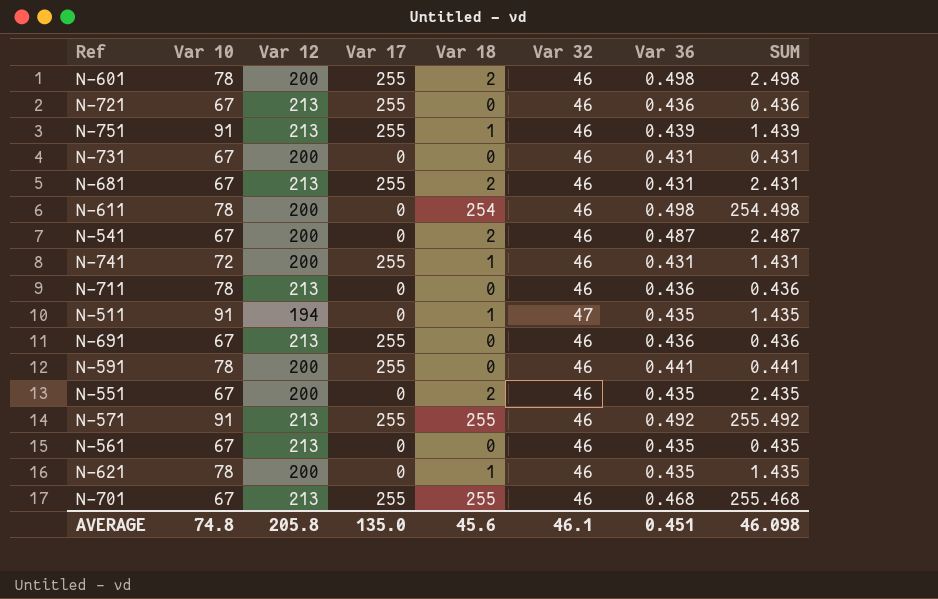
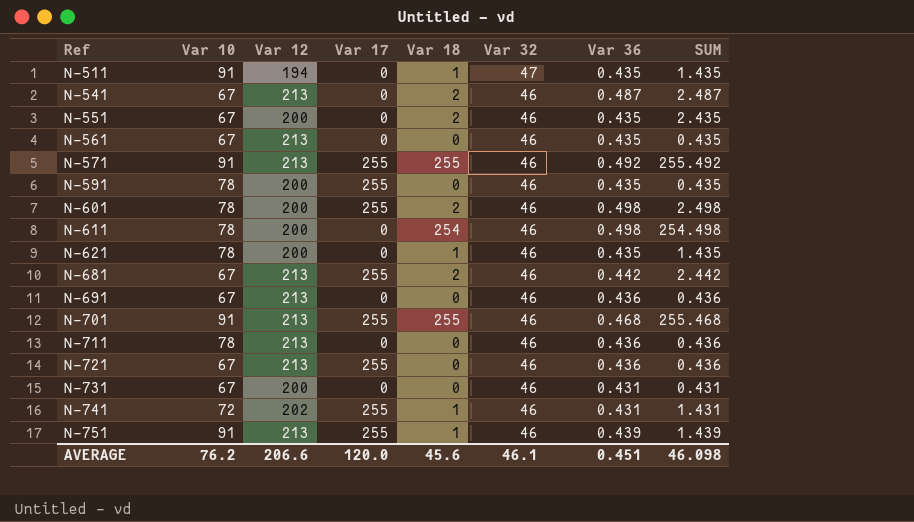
row order: none -> Ref ascending
N-541 | Var 12: 200 -> 213
N-591 | Var 36: 0.441 -> 0.435
N-591 | SUM: 0.441 -> 0.435
N-681 | Var 36: 0.431 -> 0.442
N-681 | SUM: 2.431 -> 2.442
N-691 | Var 17: 255 -> 0
N-701 | Var 10: 67 -> 91
N-741 | Var 12: 200 -> 202
AVERAGE | Var 10: 74.8 -> 76.2
AVERAGE | Var 12: 205.8 -> 206.6
AVERAGE | Var 17: 135.0 -> 120.0

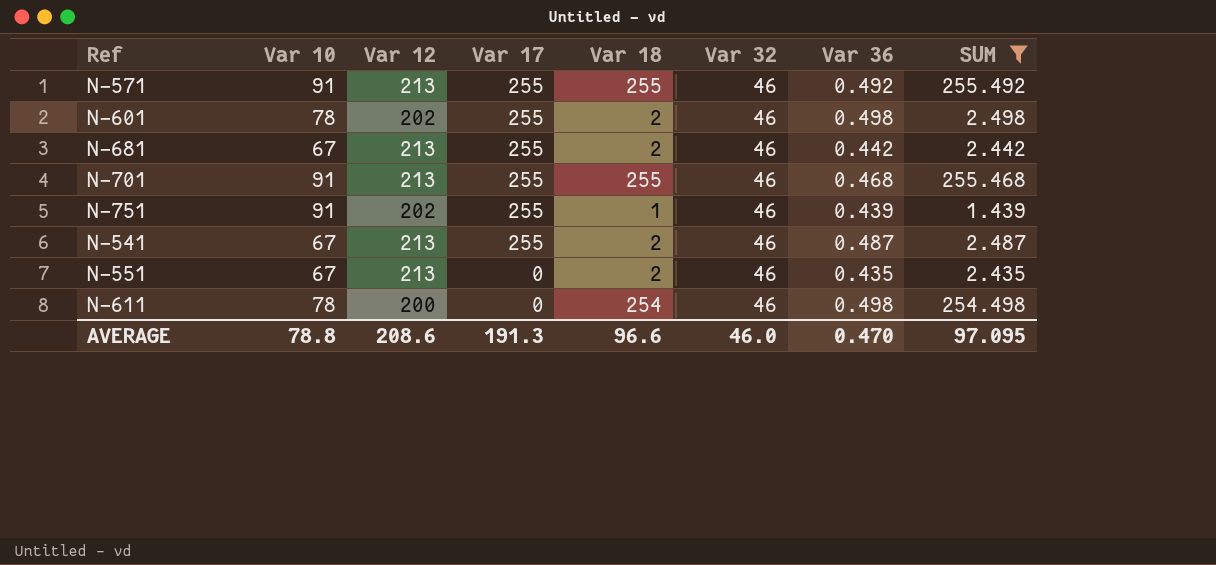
filter: none -> SUM >= 1.439
row order: Ref ascending -> Var 17 descending
N-601 | Var 12: 200 -> 202
N-751 | Var 12: 213 -> 202
N-541 | Var 17: 0 -> 255
N-551 | Var 12: 200 -> 213
AVERAGE | Var 10: 76.2 -> 78.8
AVERAGE | Var 12: 206.6 -> 208.6
AVERAGE | Var 17: 120.0 -> 191.3
AVERAGE | Var 18: 45.6 -> 96.6
AVERAGE | Var 32: 46.1 -> 46.0
AVERAGE | Var 36: 0.451 -> 0.470
AVERAGE | SUM: 46.098 -> 97.095

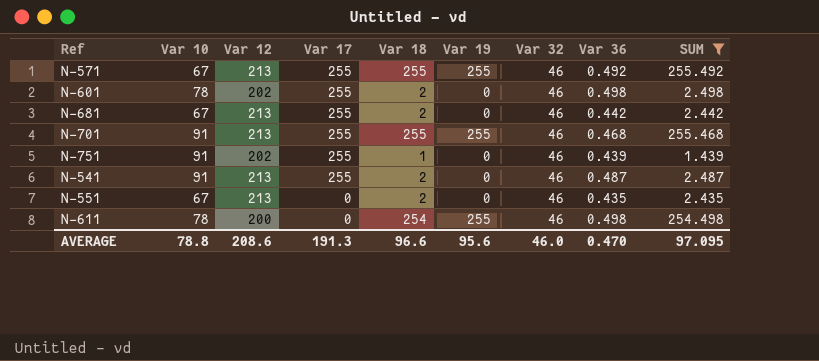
column Var 19 | position: none -> 6
N-571 | Var 10: 91 -> 67
N-541 | Var 10: 67 -> 91

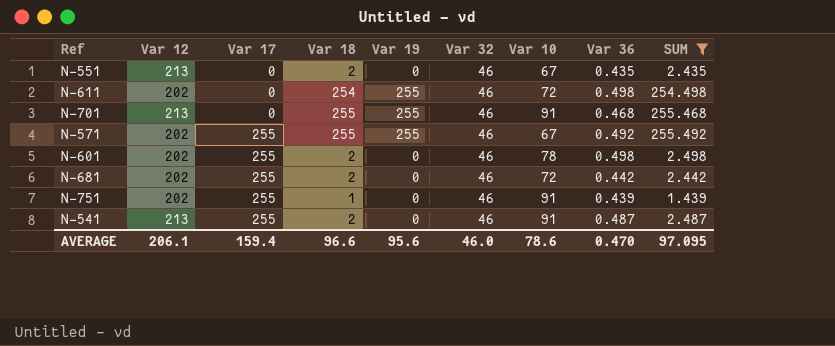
row order: Var 17 descending -> Var 17 ascending
column Var 10 | position: 2 -> 7
N-611 | Var 12: 200 -> 202
N-611 | Var 10: 78 -> 72
N-701 | Var 17: 255 -> 0
N-571 | Var 12: 213 -> 202
N-681 | Var 12: 213 -> 202
N-681 | Var 10: 67 -> 72
AVERAGE | Var 12: 208.6 -> 206.1
AVERAGE | Var 17: 191.3 -> 159.4
AVERAGE | Var 10: 78.8 -> 78.6

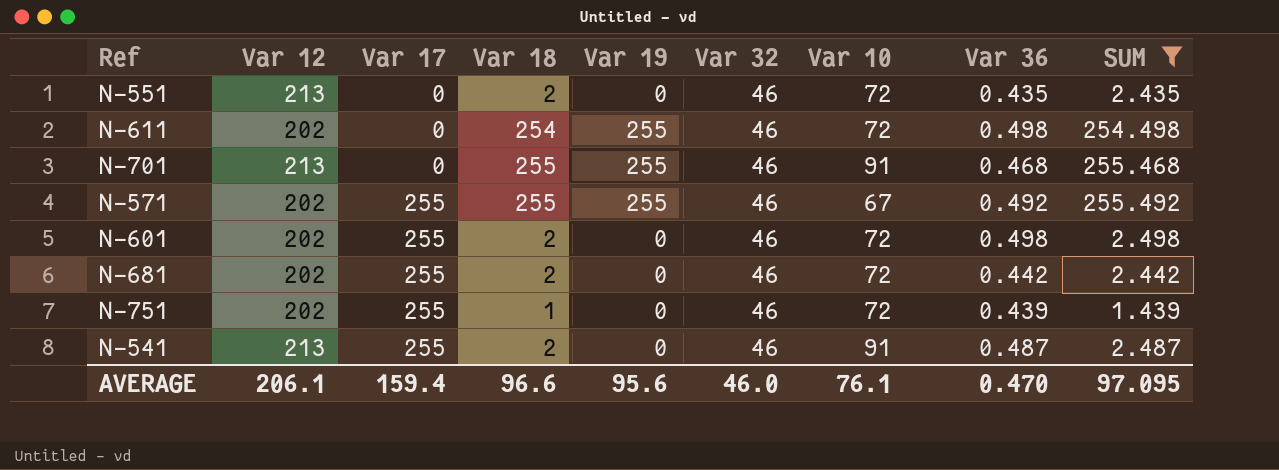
N-551 | Var 10: 67 -> 72
N-601 | Var 10: 78 -> 72
N-751 | Var 10: 91 -> 72
AVERAGE | Var 10: 78.6 -> 76.1

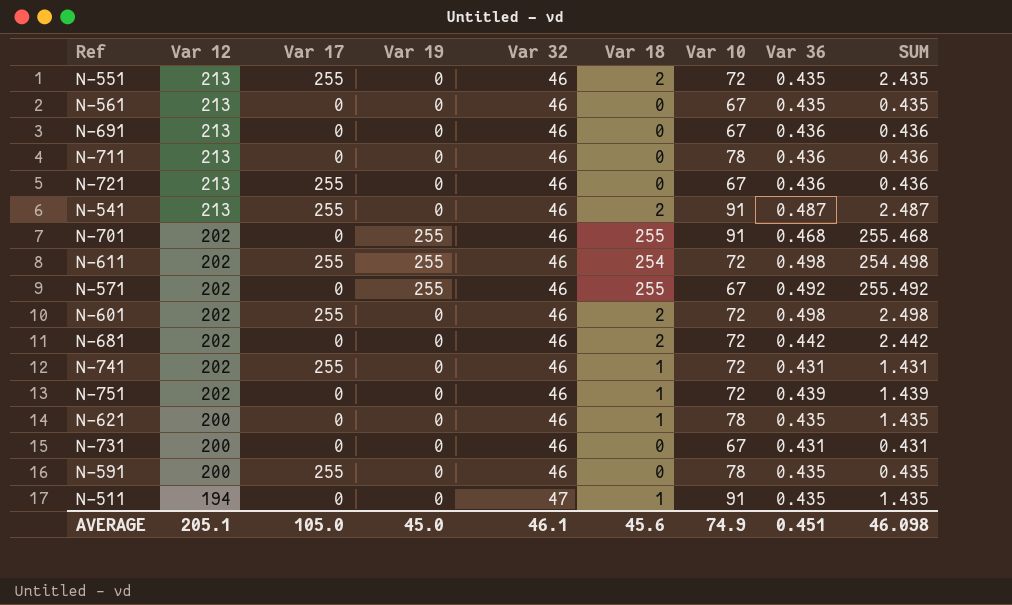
filter: SUM >= 1.439 -> none
row order: Var 17 ascending -> Var 12 descending
column Var 18 | position: 4 -> 6
N-551 | Var 17: 0 -> 255
N-701 | Var 12: 213 -> 202
N-611 | Var 17: 0 -> 255
N-571 | Var 17: 255 -> 0
N-681 | Var 17: 255 -> 0
N-751 | Var 17: 255 -> 0
AVERAGE | Var 12: 206.1 -> 205.1
AVERAGE | Var 17: 159.4 -> 105.0
AVERAGE | Var 19: 95.6 -> 45.0
AVERAGE | Var 32: 46.0 -> 46.1
AVERAGE | Var 18: 96.6 -> 45.6
AVERAGE | Var 10: 76.1 -> 74.9
AVERAGE | Var 36: 0.470 -> 0.451
AVERAGE | SUM: 97.095 -> 46.098

